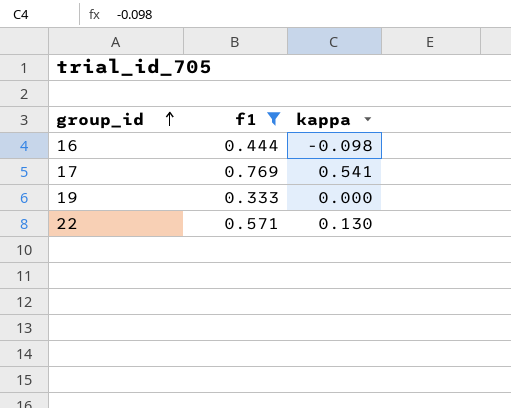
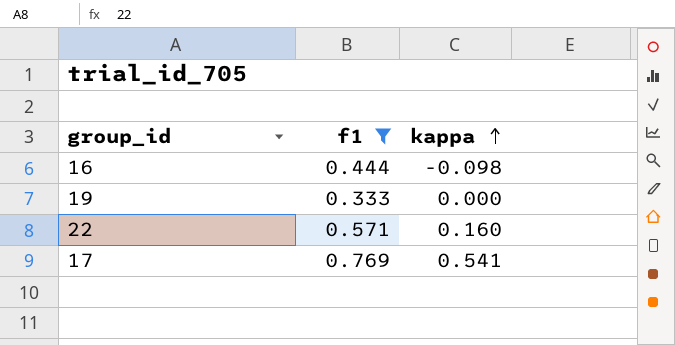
row order: group_id ascending -> kappa ascending
22 | kappa: 0.130 -> 0.160

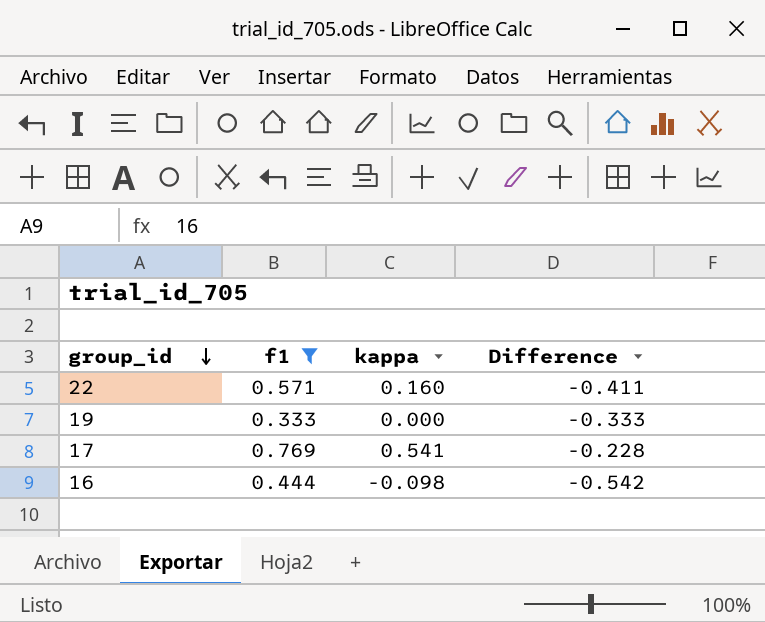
row order: kappa ascending -> group_id descending
column Difference | formula: none -> [kappa] - [f1]

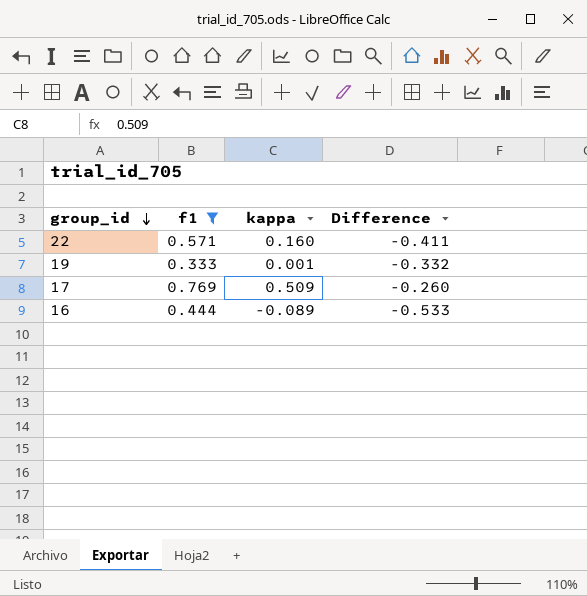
19 | kappa: 0.000 -> 0.001
19 | Difference: -0.333 -> -0.332
17 | kappa: 0.541 -> 0.509
17 | Difference: -0.228 -> -0.260
16 | kappa: -0.098 -> -0.089
16 | Difference: -0.542 -> -0.533

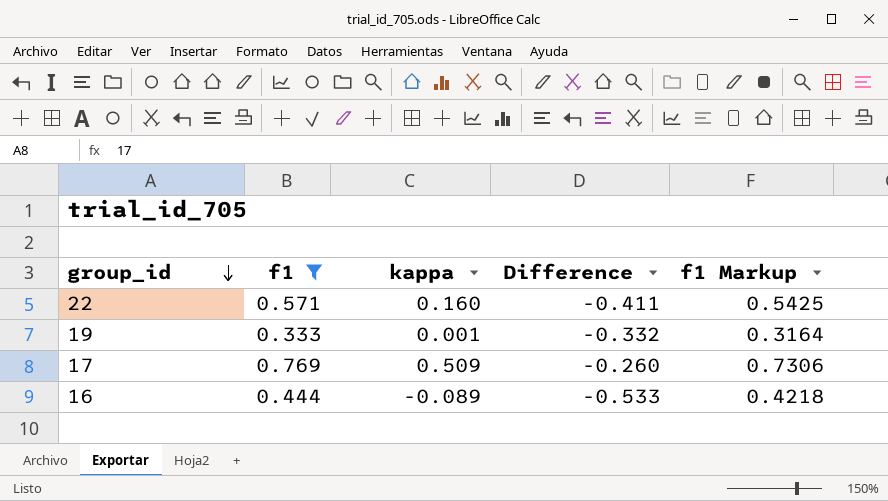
column f1 Markup | formula: none -> [f1] * 0.95

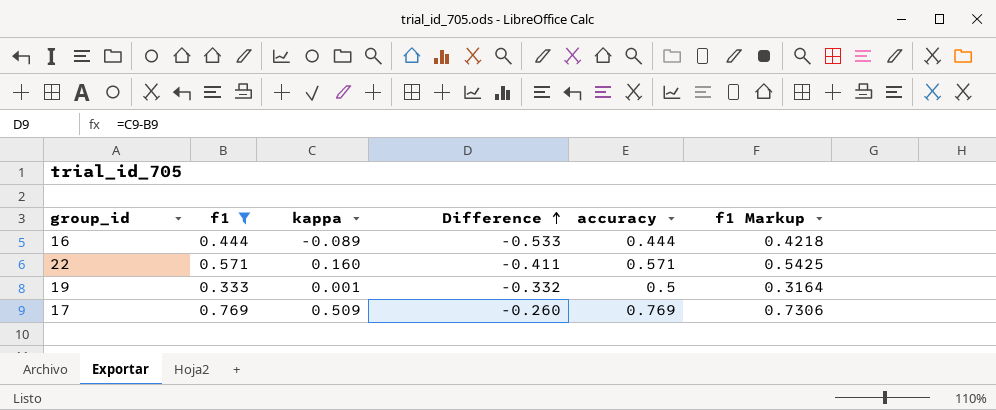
row order: group_id descending -> Difference ascending
column accuracy | position: none -> 5

